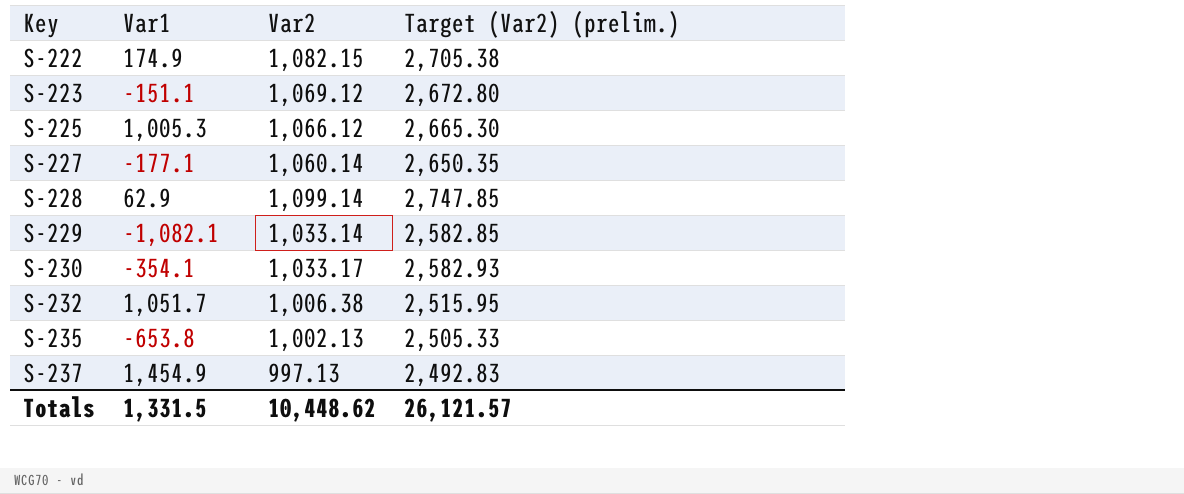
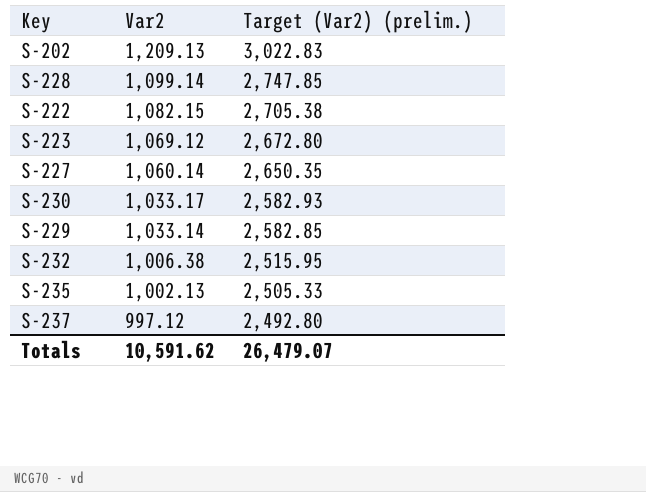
row order: Key ascending -> Var2 descending
column Var1 | position: 2 -> none
row S-225: 1,005.3 | 1,066.12 | 2,665.30 -> none
row S-202: none -> 1,209.13 | 3,022.83
S-237 | Var2: 997.13 -> 997.12
S-237 | Target (Var2) (prelim.): 2,492.83 -> 2,492.80
Totals | Var2: 10,448.62 -> 10,591.62
Totals | Target (Var2) (prelim.): 26,121.57 -> 26,479.07

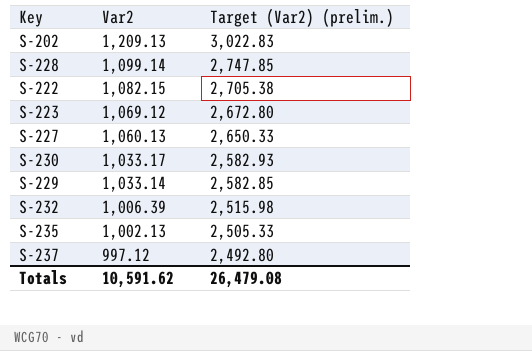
S-227 | Var2: 1,060.14 -> 1,060.13
S-227 | Target (Var2) (prelim.): 2,650.35 -> 2,650.33
S-232 | Var2: 1,006.38 -> 1,006.39
S-232 | Target (Var2) (prelim.): 2,515.95 -> 2,515.98
Totals | Target (Var2) (prelim.): 26,479.07 -> 26,479.08

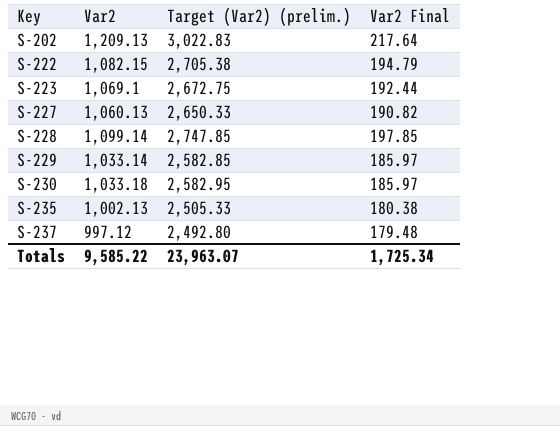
row order: Var2 descending -> Key ascending
column Var2 Final | formula: none -> [Var2] * 0.18
row S-232: 1,006.39 | 2,515.98 -> none
S-223 | Var2: 1,069.12 -> 1,069.1
S-223 | Target (Var2) (prelim.): 2,672.80 -> 2,672.75
S-230 | Var2: 1,033.17 -> 1,033.18
S-230 | Target (Var2) (prelim.): 2,582.93 -> 2,582.95
Totals | Var2: 10,591.62 -> 9,585.22
Totals | Target (Var2) (prelim.): 26,479.08 -> 23,963.07

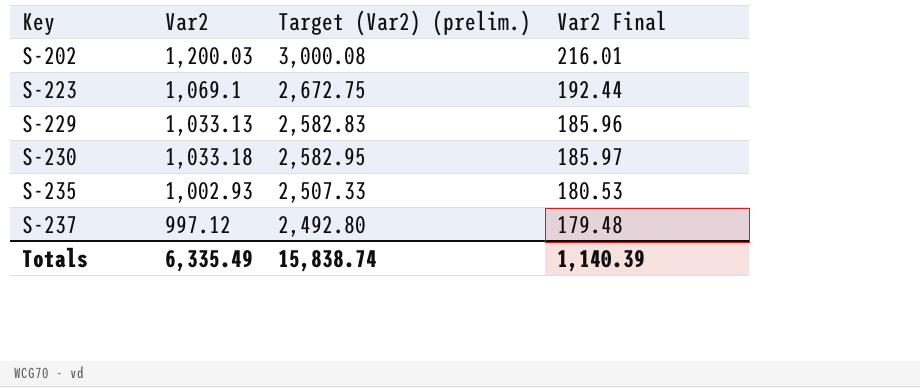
row S-222: 1,082.15 | 2,705.38 | 194.79 -> none
row S-227: 1,060.13 | 2,650.33 | 190.82 -> none
row S-228: 1,099.14 | 2,747.85 | 197.85 -> none
S-202 | Var2: 1,209.13 -> 1,200.03
S-202 | Target (Var2) (prelim.): 3,022.83 -> 3,000.08
S-202 | Var2 Final: 217.64 -> 216.01
S-229 | Var2: 1,033.14 -> 1,033.13
S-229 | Target (Var2) (prelim.): 2,582.85 -> 2,582.83
S-229 | Var2 Final: 185.97 -> 185.96
S-235 | Var2: 1,002.13 -> 1,002.93
S-235 | Target (Var2) (prelim.): 2,505.33 -> 2,507.33
S-235 | Var2 Final: 180.38 -> 180.53
Totals | Var2: 9,585.22 -> 6,335.49
Totals | Target (Var2) (prelim.): 23,963.07 -> 15,838.74
Totals | Var2 Final: 1,725.34 -> 1,140.39

